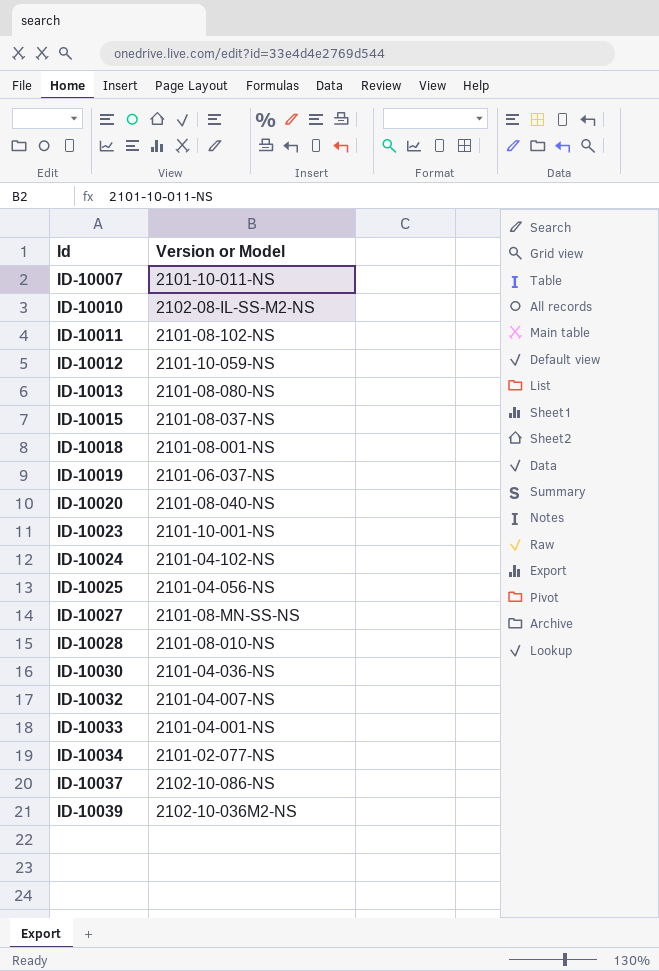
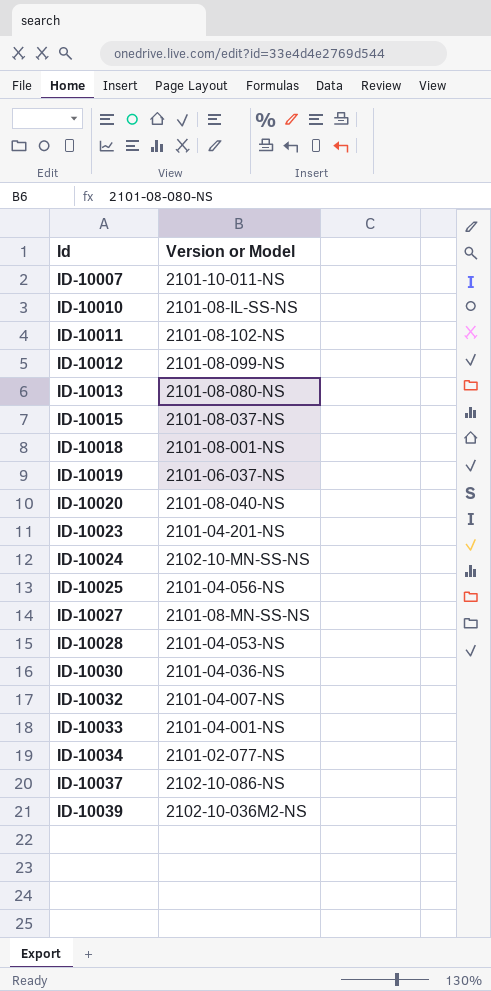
ID-10010 | Version or Model: 2102-08-IL-SS-M2-NS -> 2101-08-IL-SS-NS
ID-10012 | Version or Model: 2101-10-059-NS -> 2101-08-099-NS
ID-10023 | Version or Model: 2101-10-001-NS -> 2101-04-201-NS
ID-10024 | Version or Model: 2101-04-102-NS -> 2102-10-MN-SS-NS
ID-10028 | Version or Model: 2101-08-010-NS -> 2101-04-053-NS

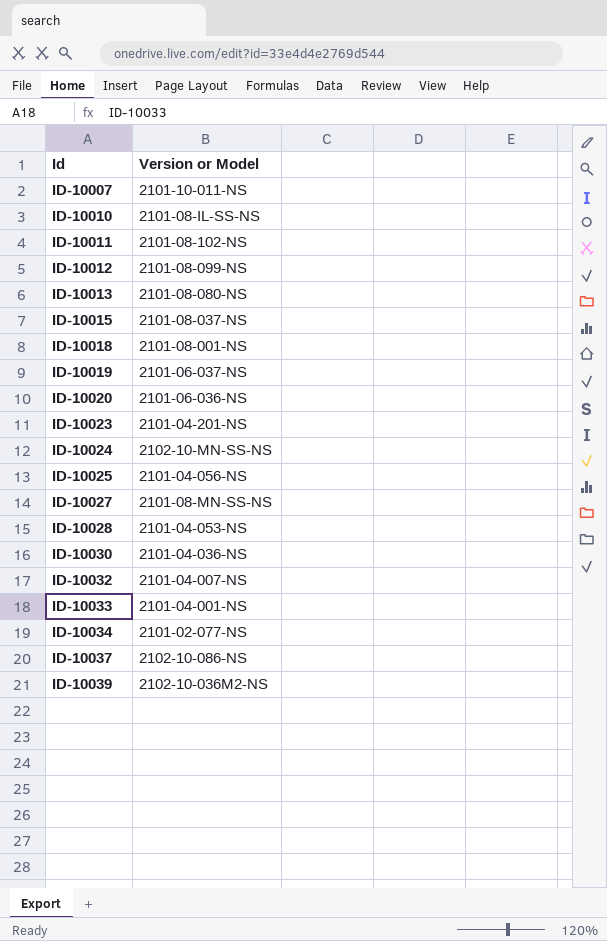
ID-10020 | Version or Model: 2101-08-040-NS -> 2101-06-036-NS

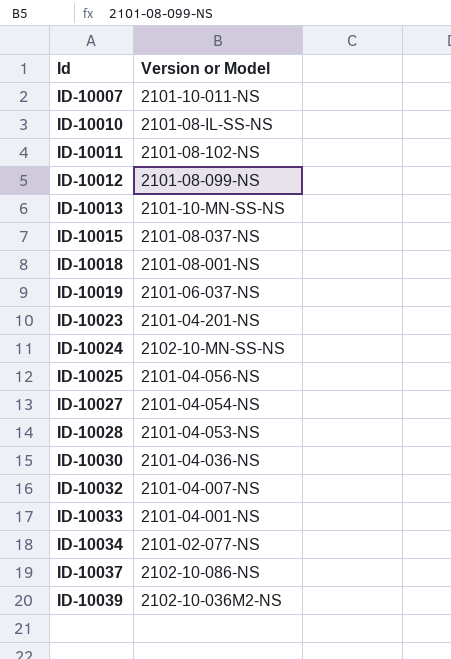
row ID-10020: 2101-06-036-NS -> none
ID-10013 | Version or Model: 2101-08-080-NS -> 2101-10-MN-SS-NS
ID-10027 | Version or Model: 2101-08-MN-SS-NS -> 2101-04-054-NS

